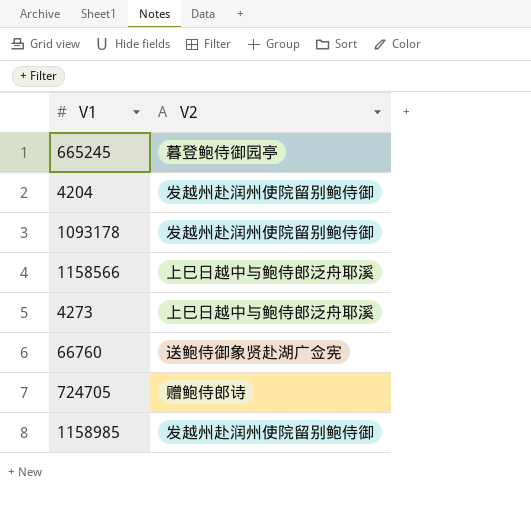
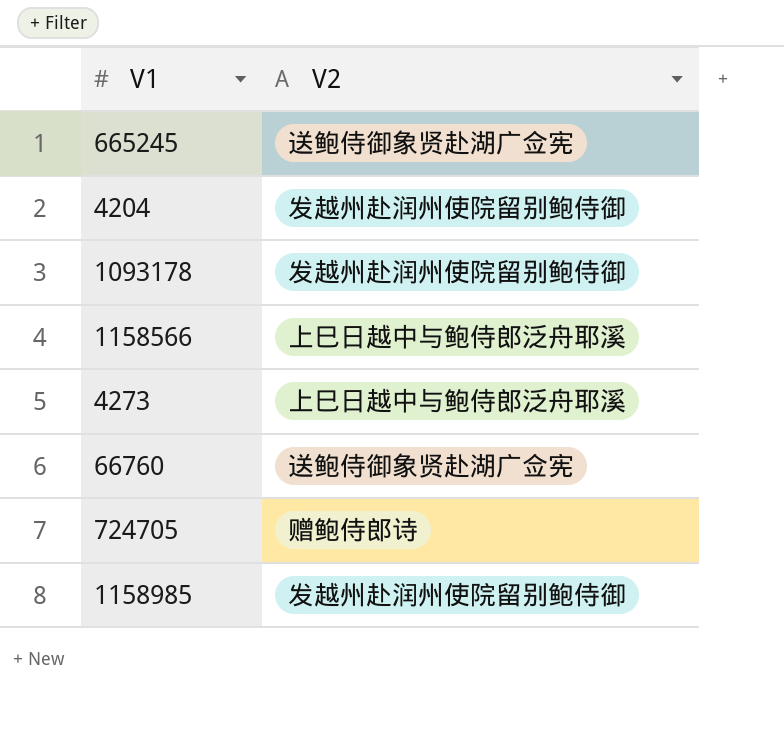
665245 | V2: 暮登鲍侍御园亭 -> 送鲍侍御象贤赴湖广佥宪

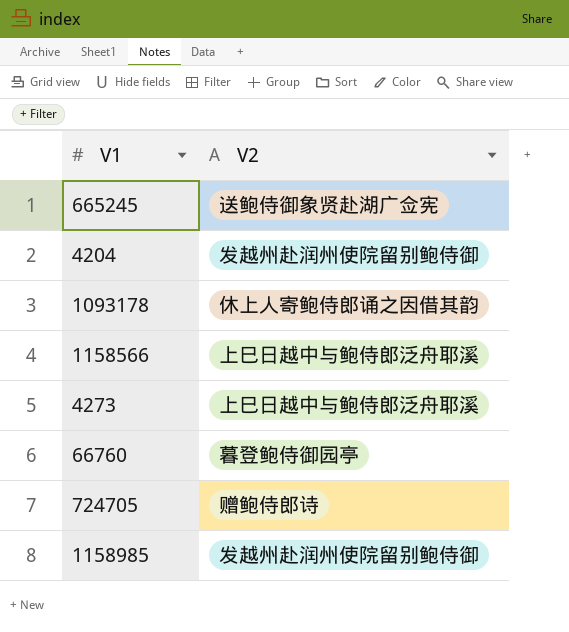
1093178 | V2: 发越州赴润州使院留别鲍侍御 -> 休上人寄鲍侍郎诵之因借其韵
66760 | V2: 送鲍侍御象贤赴湖广佥宪 -> 暮登鲍侍御园亭

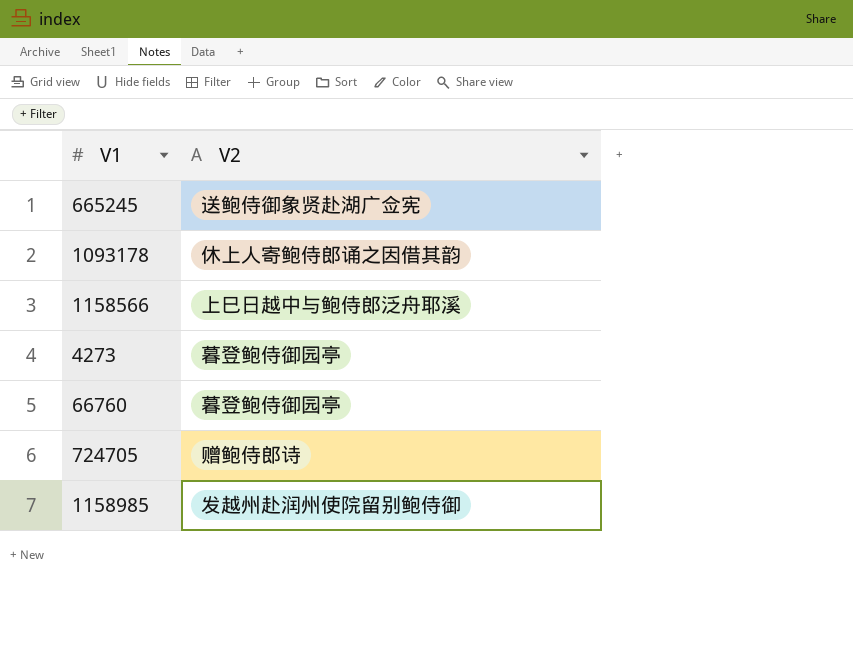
row 4204: 发越州赴润州使院留别鲍侍御 -> none
4273 | V2: 上巳日越中与鲍侍郎泛舟耶溪 -> 暮登鲍侍御园亭

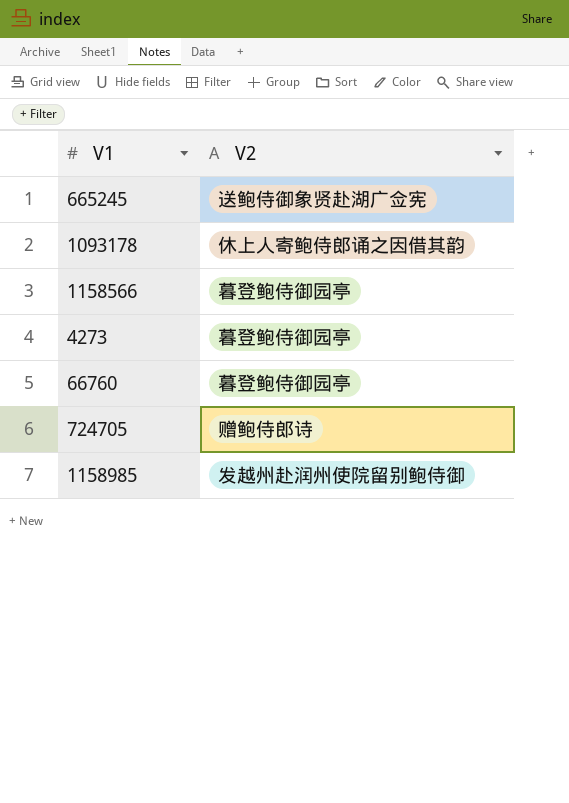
1158566 | V2: 上巳日越中与鲍侍郎泛舟耶溪 -> 暮登鲍侍御园亭

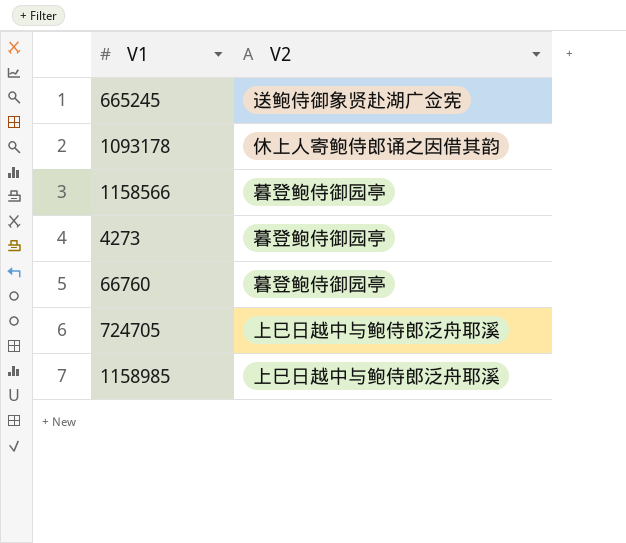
724705 | V2: 赠鲍侍郎诗 -> 上巳日越中与鲍侍郎泛舟耶溪
1158985 | V2: 发越州赴润州使院留别鲍侍御 -> 上巳日越中与鲍侍郎泛舟耶溪

